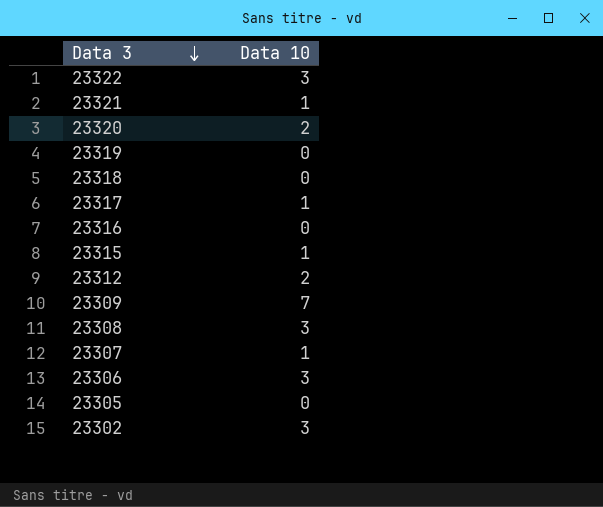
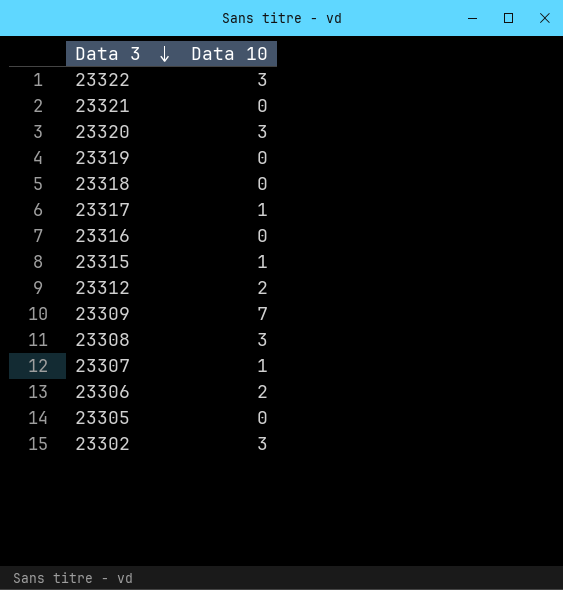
23321 | Data 10: 1 -> 0
23320 | Data 10: 2 -> 3
23306 | Data 10: 3 -> 2

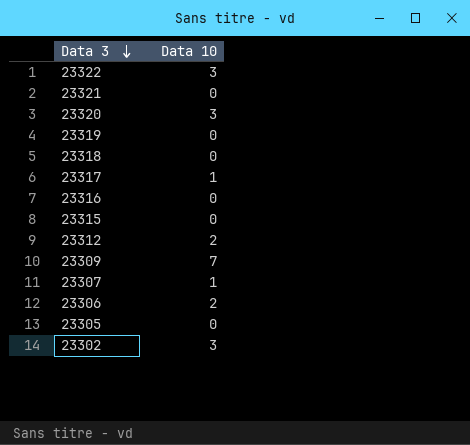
row 23308: 3 -> none
23315 | Data 10: 1 -> 0

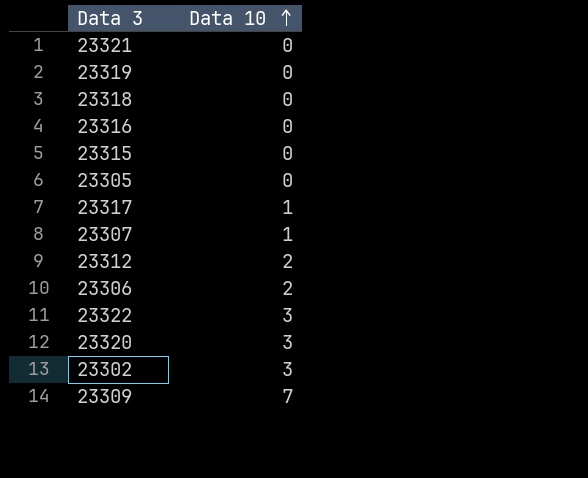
row order: Data 3 descending -> Data 10 ascending

